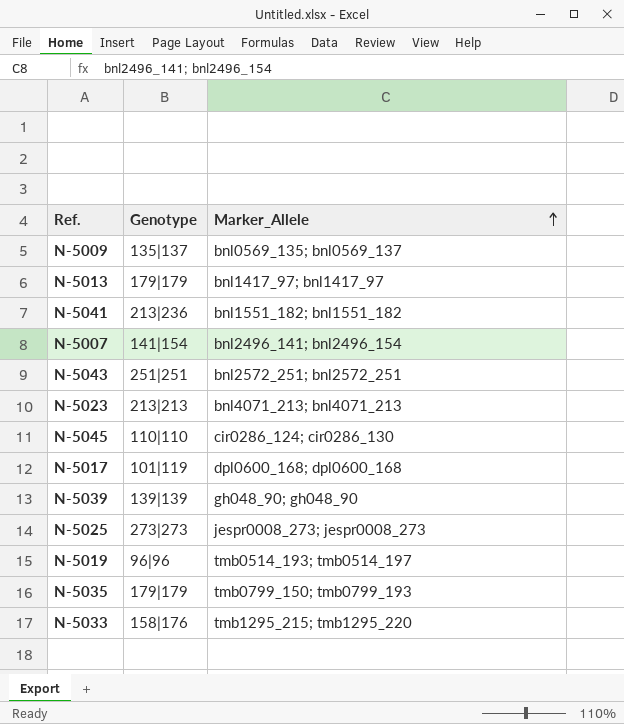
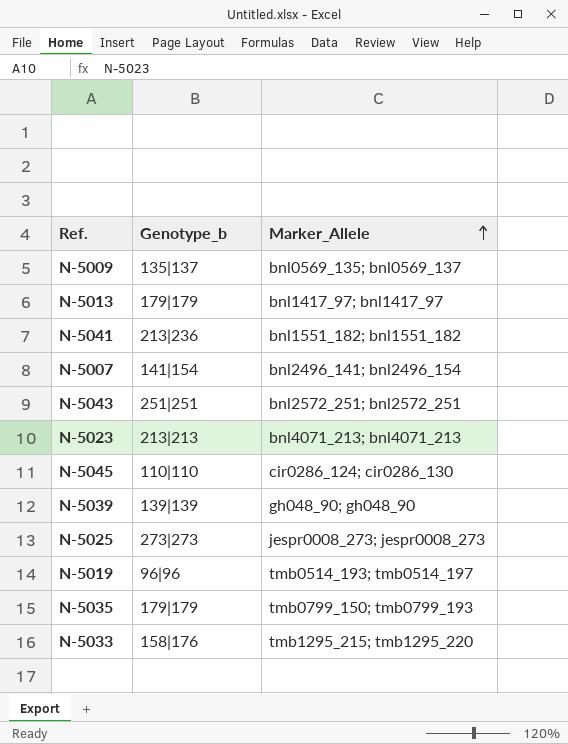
column name: Genotype -> Genotype_b
row N-5017: 101|119 | dpl0600_168; dpl0600_168 -> none

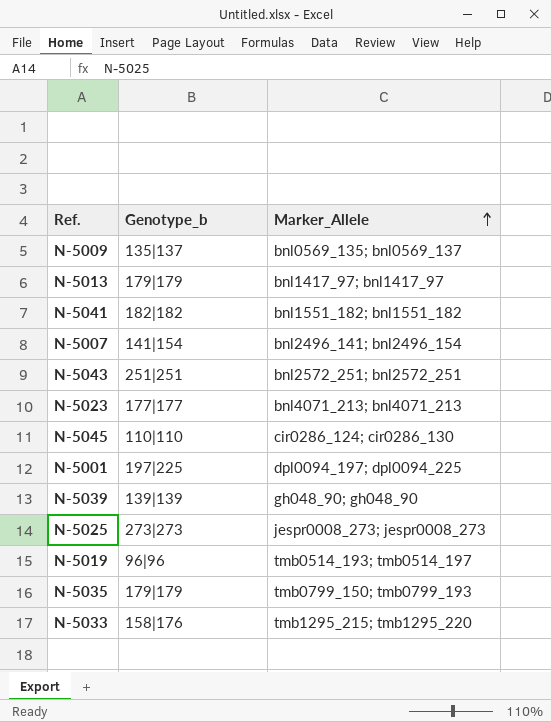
N-5041 | Genotype_b: 213|236 -> 182|182
N-5023 | Genotype_b: 213|213 -> 177|177
row N-5001: none -> 197|225 | dpl0094_197; dpl0094_225

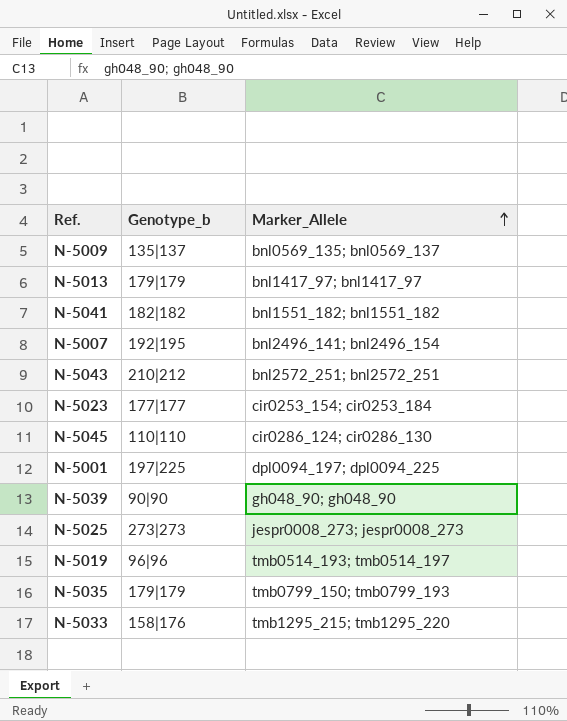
N-5007 | Genotype_b: 141|154 -> 192|195
N-5043 | Genotype_b: 251|251 -> 210|212
N-5023 | Marker_Allele: bnl4071_213; bnl4071_213 -> cir0253_154; cir0253_184
N-5039 | Genotype_b: 139|139 -> 90|90

